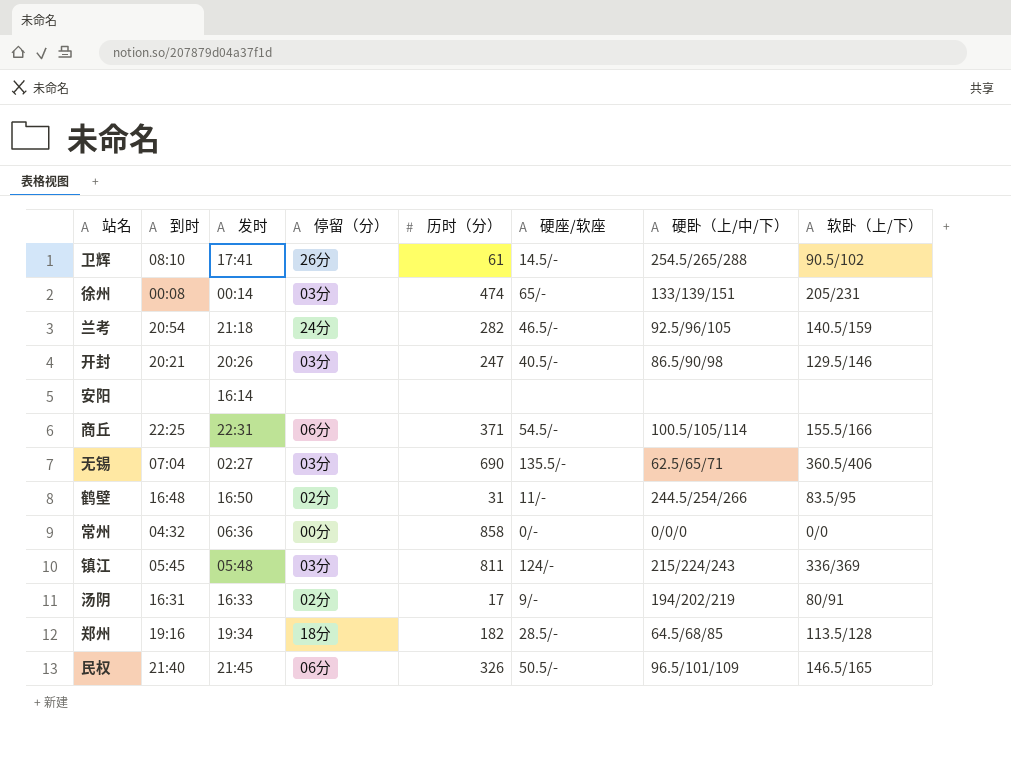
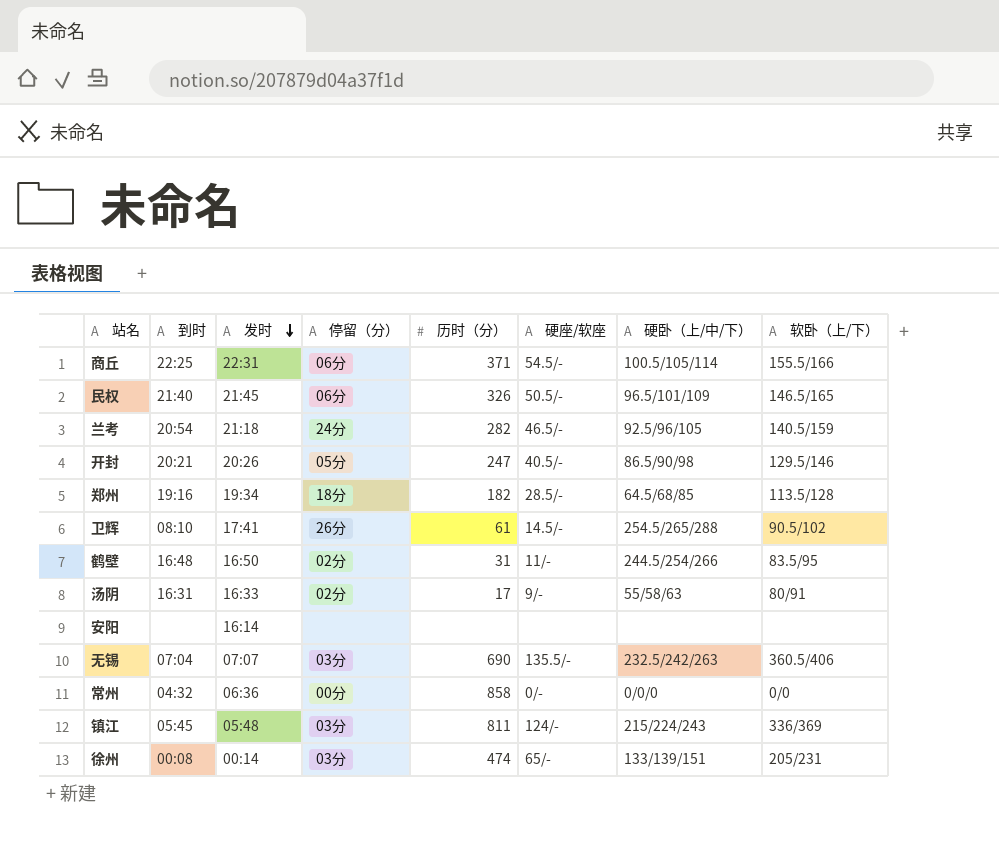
row order: none -> 发时 descending
开封 | 停留（分）: 03分 -> 05分
汤阴 | 硬卧（上/中/下）: 194/202/219 -> 55/58/63
无锡 | 发时: 02:27 -> 07:07
无锡 | 硬卧（上/中/下）: 62.5/65/71 -> 232.5/242/263

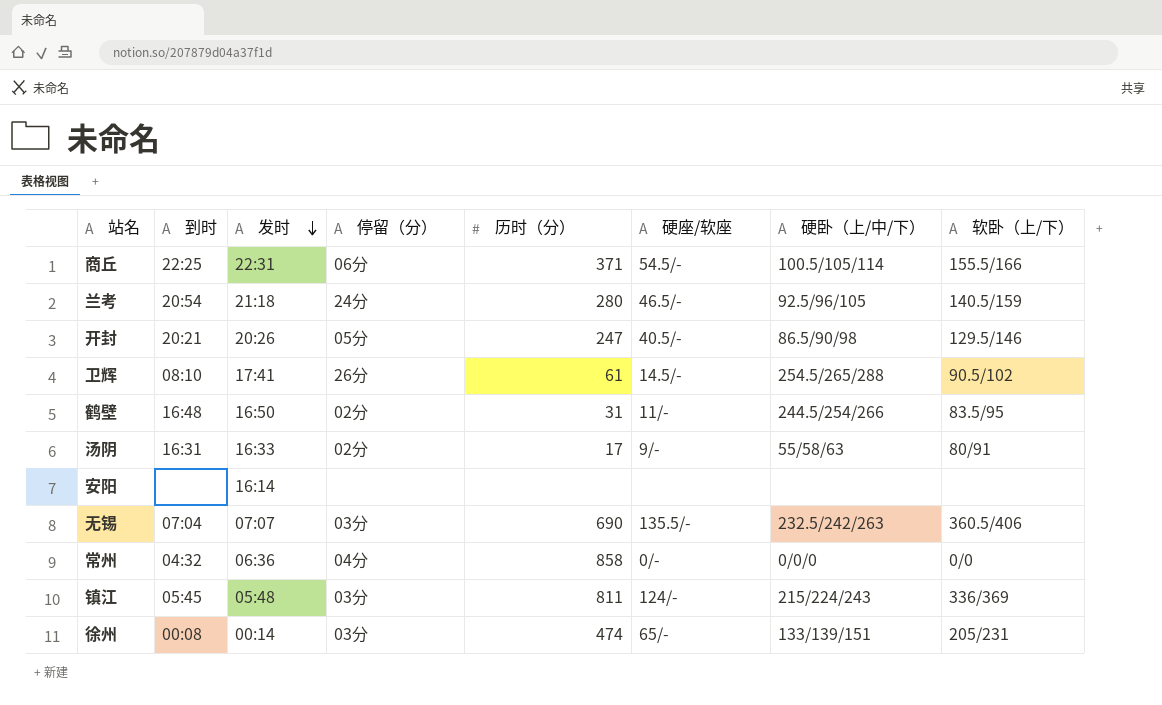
row 民权: 21:40 | 21:45 | 06分 | 326 | 50.5/- | 96.5/101/109 | 146.5/165 -> none
row 郑州: 19:16 | 19:34 | 18分 | 182 | 28.5/- | 64.5/68/85 | 113.5/128 -> none
兰考 | 历时（分）: 282 -> 280
常州 | 停留（分）: 00分 -> 04分

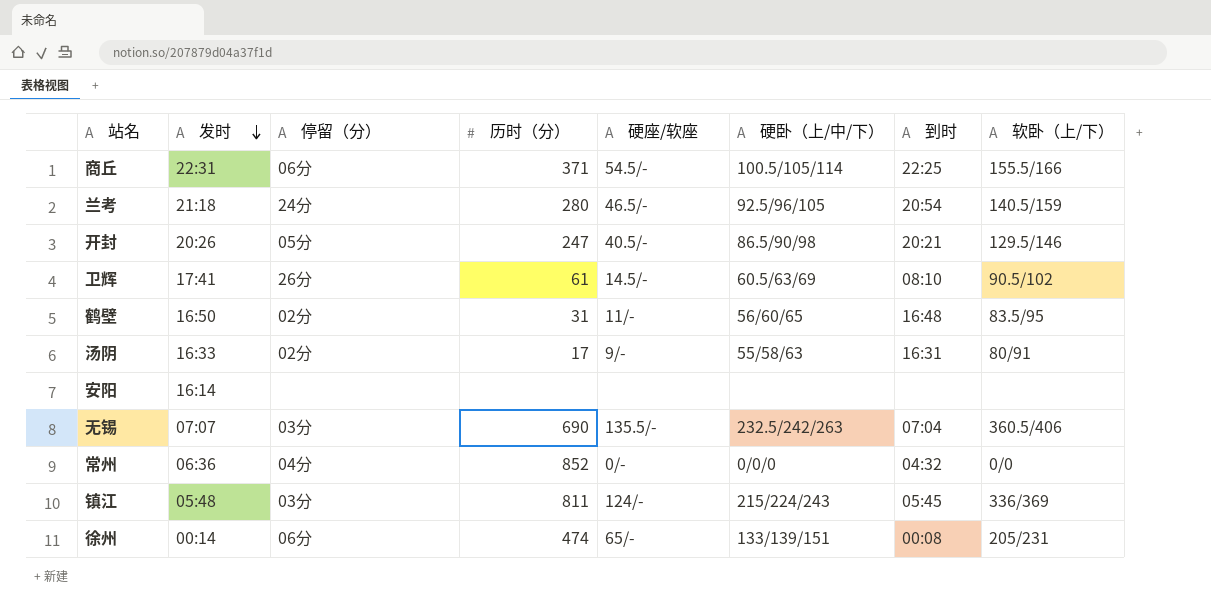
column 到时 | position: 2 -> 7
卫辉 | 硬卧（上/中/下）: 254.5/265/288 -> 60.5/63/69
鹤壁 | 硬卧（上/中/下）: 244.5/254/266 -> 56/60/65
常州 | 历时（分）: 858 -> 852
徐州 | 停留（分）: 03分 -> 06分

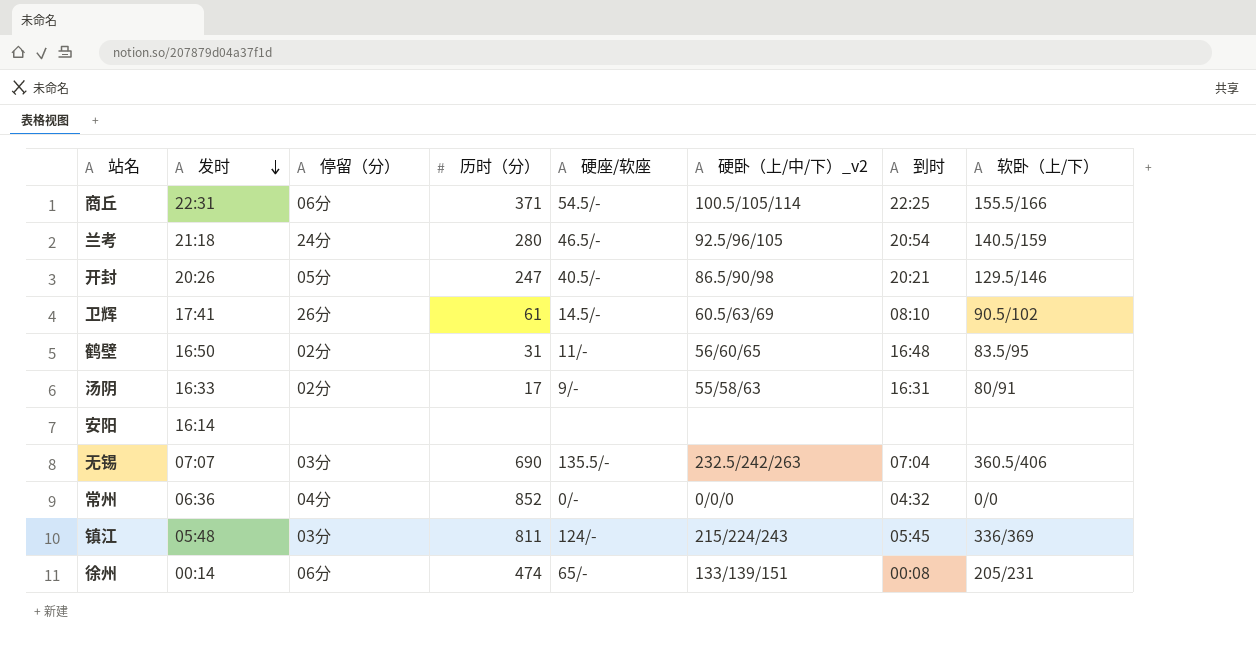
column name: 硬卧（上/中/下） -> 硬卧（上/中/下）_v2

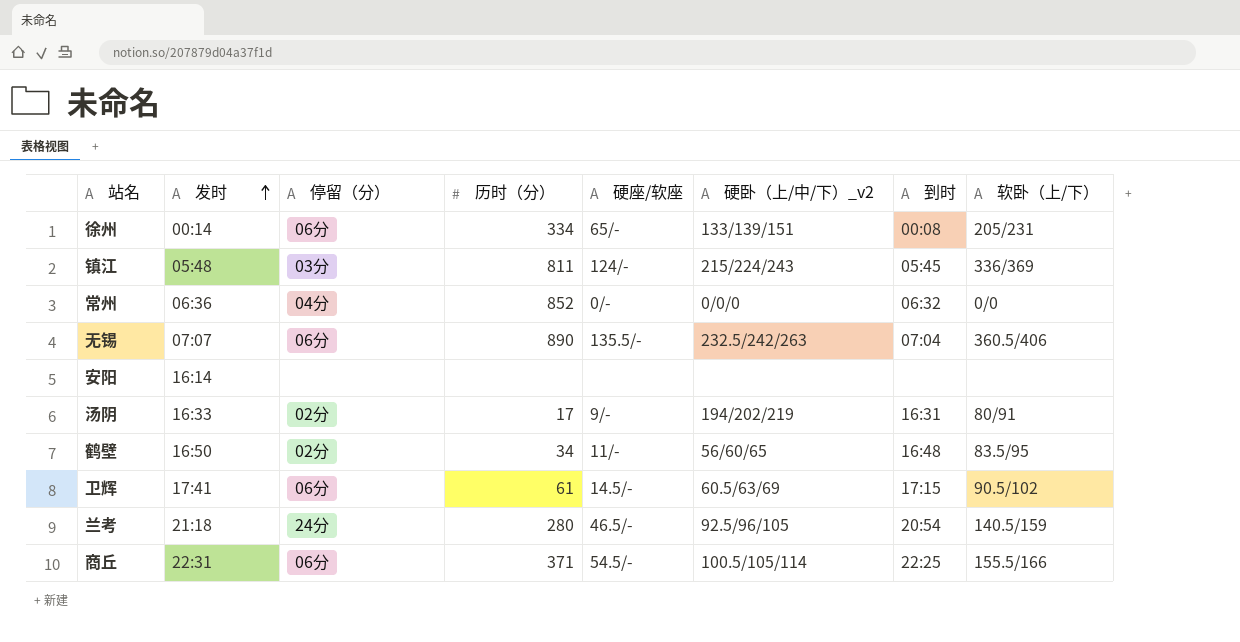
row order: 发时 descending -> 发时 ascending
row 开封: 20:26 | 05分 | 247 | 40.5/- | 86.5/90/98 | 20:21 | 129.5/146 -> none
徐州 | 历时（分）: 474 -> 334
常州 | 到时: 04:32 -> 06:32
无锡 | 停留（分）: 03分 -> 06分
无锡 | 历时（分）: 690 -> 890
汤阴 | 硬卧（上/中/下）_v2: 55/58/63 -> 194/202/219
鹤壁 | 历时（分）: 31 -> 34
卫辉 | 停留（分）: 26分 -> 06分
卫辉 | 到时: 08:10 -> 17:15

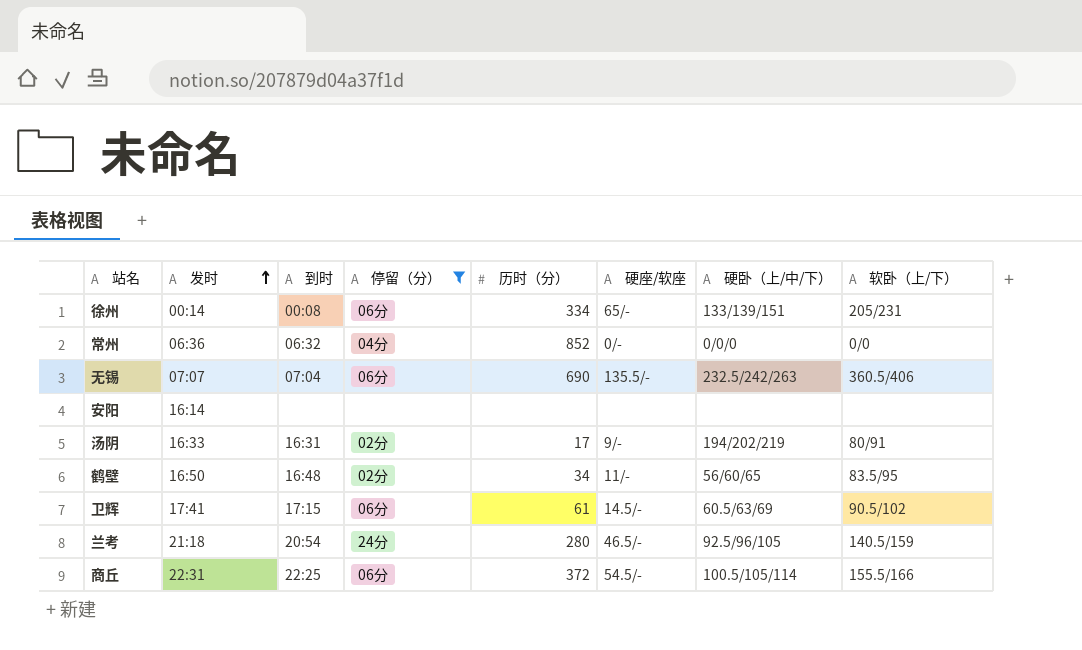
filter: none -> 停留（分） != 03分
column 到时 | position: 7 -> 3
column name: 硬卧（上/中/下）_v2 -> 硬卧（上/中/下）
无锡 | 历时（分）: 890 -> 690
商丘 | 历时（分）: 371 -> 372

